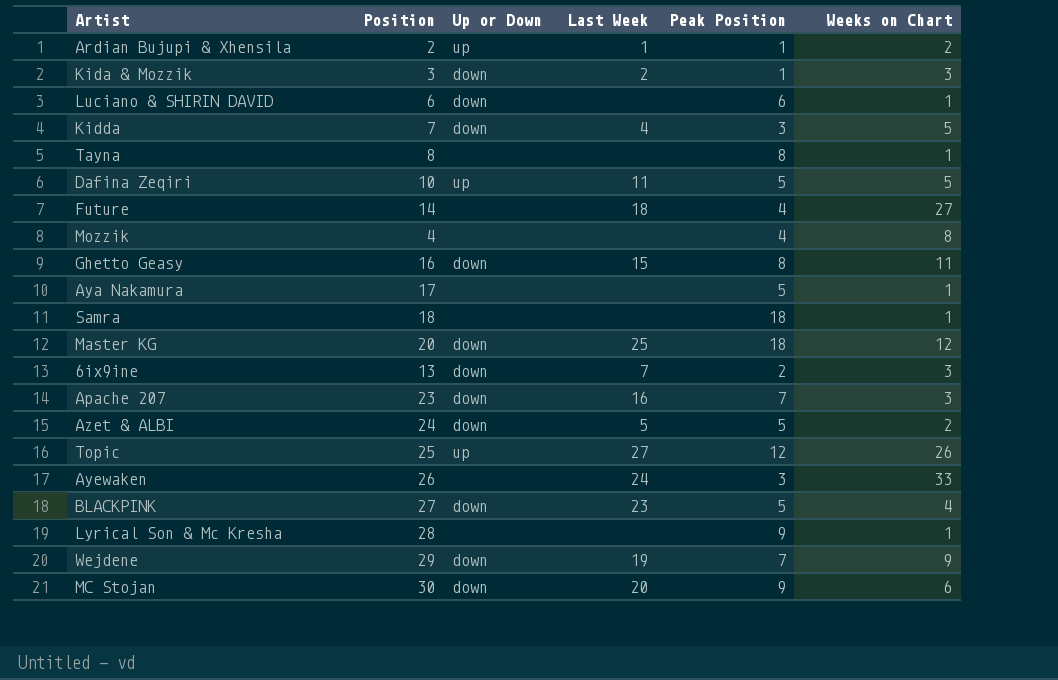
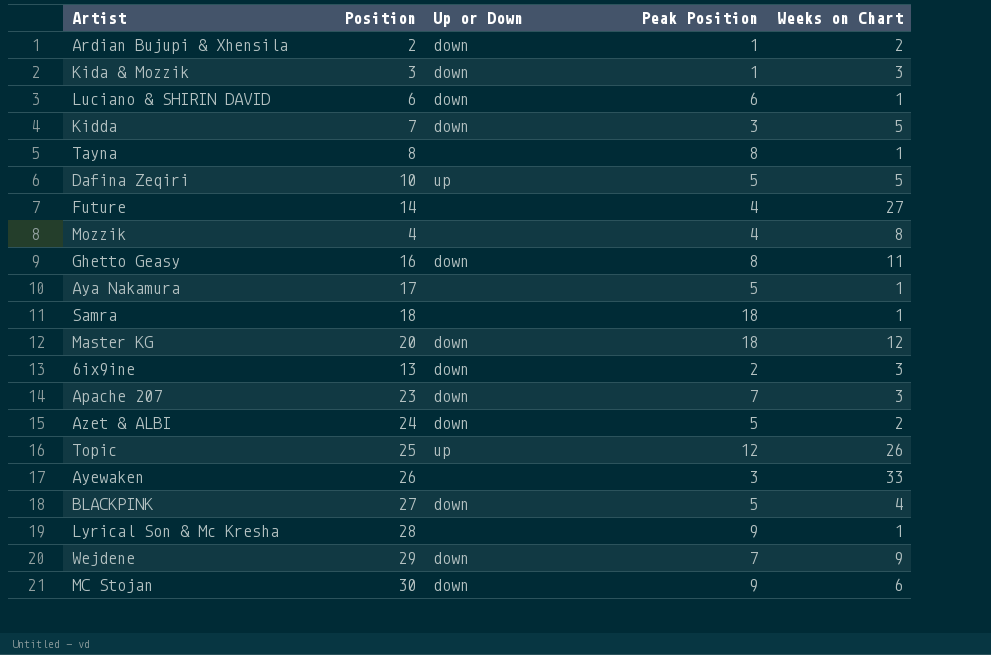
column Last Week | position: 4 -> none
Ardian Bujupi & Xhensila | Up or Down: up -> down

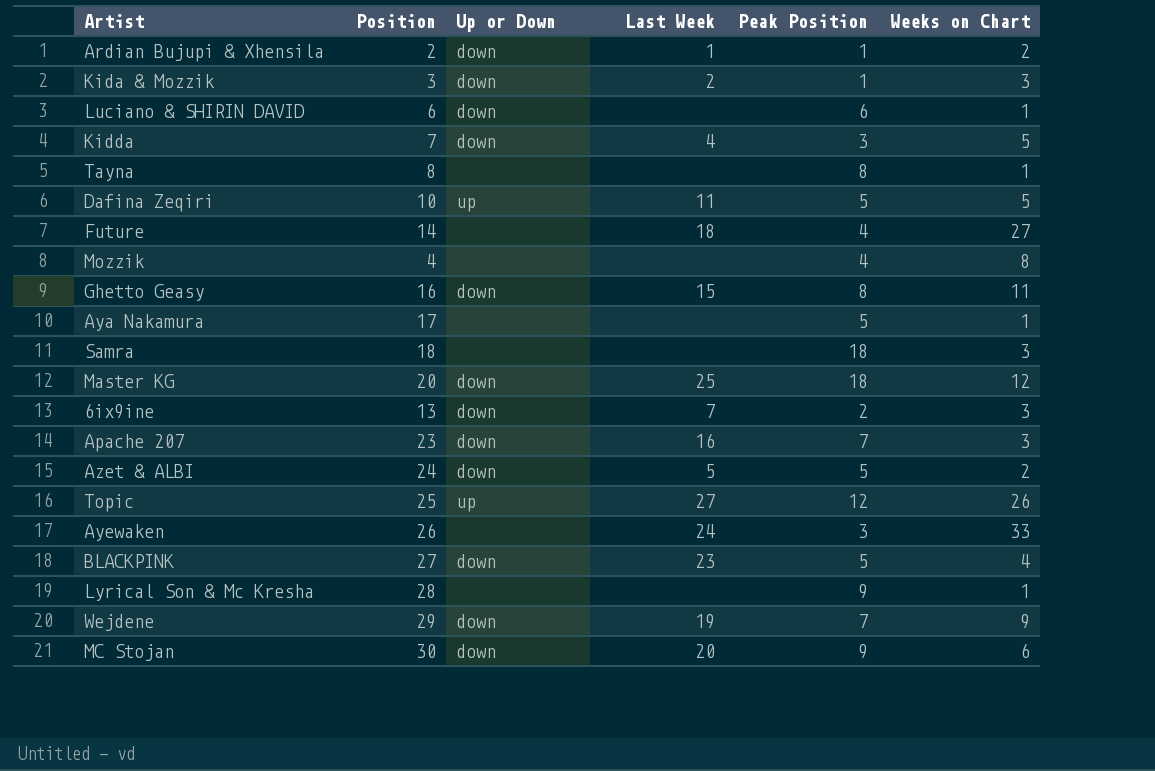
column Last Week | position: none -> 4
Samra | Weeks on Chart: 1 -> 3

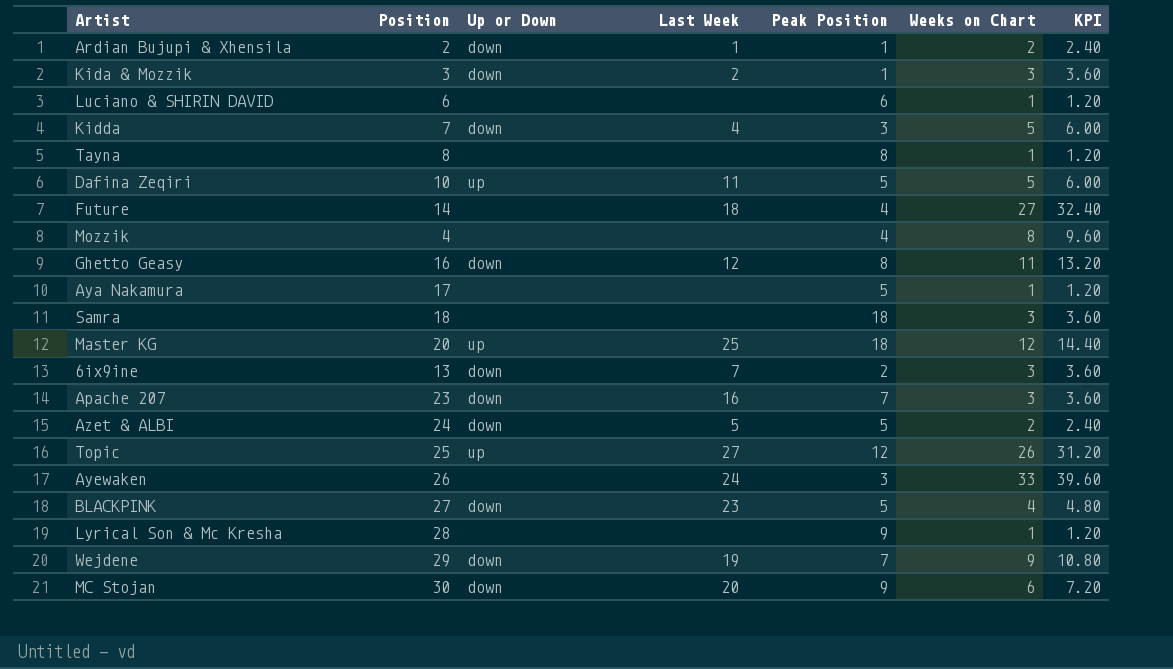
column KPI | formula: none -> [Weeks on Chart] * 1.2
Luciano & SHIRIN DAVID | Up or Down: down -> none
Ghetto Geasy | Last Week: 15 -> 12
Master KG | Up or Down: down -> up

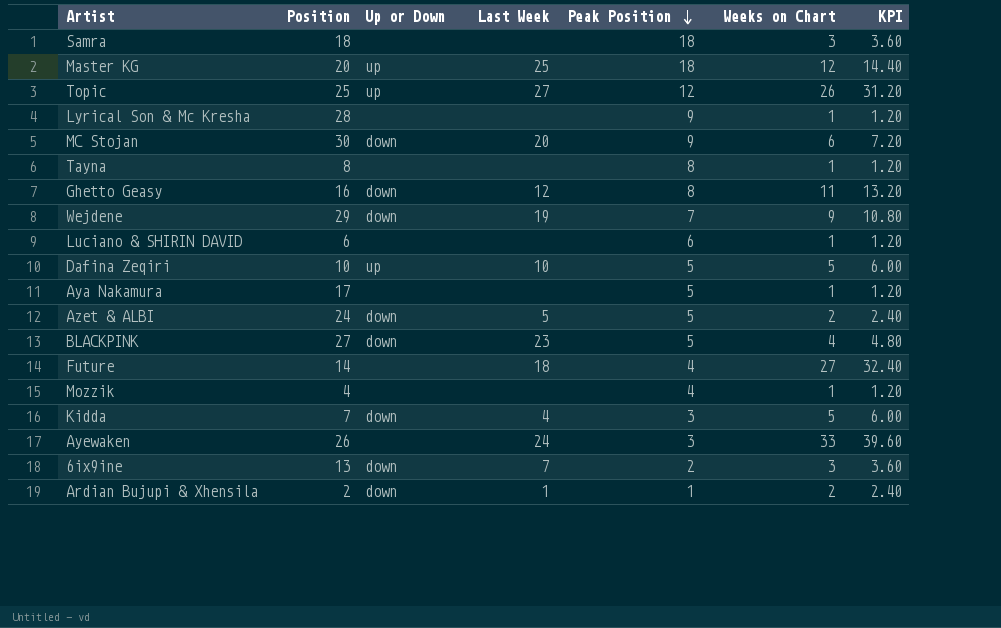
row order: none -> Peak Position descending
row Kida & Mozzik: 3 | down | 2 | 1 | 3 | 3.60 -> none
row Apache 207: 23 | down | 16 | 7 | 3 | 3.60 -> none
Dafina Zeqiri | Last Week: 11 -> 10
Mozzik | Weeks on Chart: 8 -> 1
Mozzik | KPI: 9.60 -> 1.20

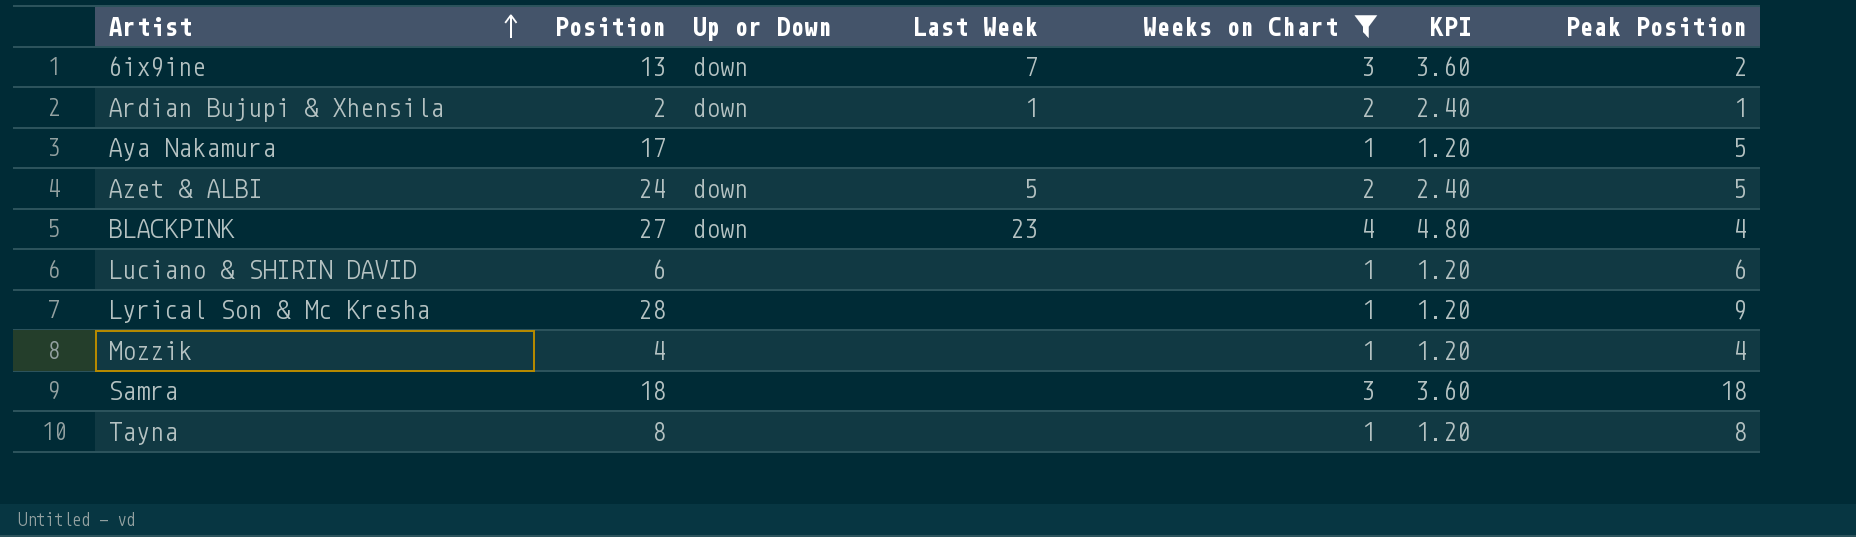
filter: none -> Weeks on Chart <= 4
row order: Peak Position descending -> Artist ascending
column Peak Position | position: 5 -> 7
BLACKPINK | Peak Position: 5 -> 4

